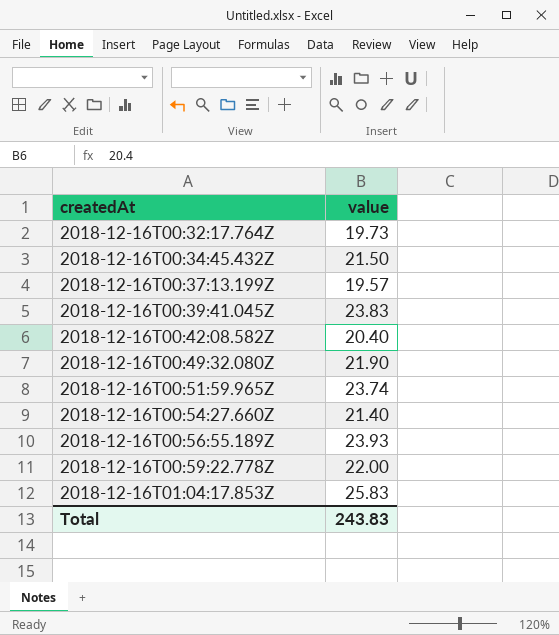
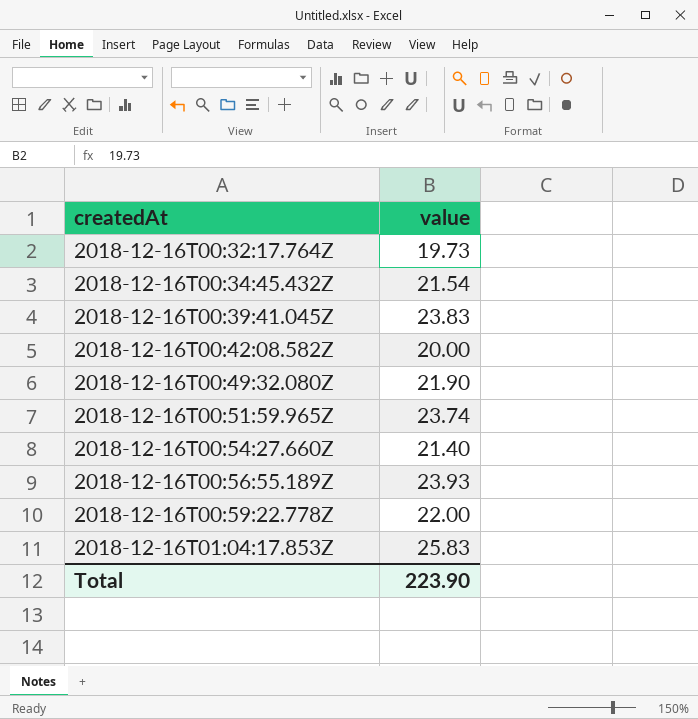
row 2018-12-16T00:37:13.199Z: 19.57 -> none
2018-12-16T00:34:45.432Z | value: 21.50 -> 21.54
2018-12-16T00:42:08.582Z | value: 20.40 -> 20.00
Total | value: 243.83 -> 223.90

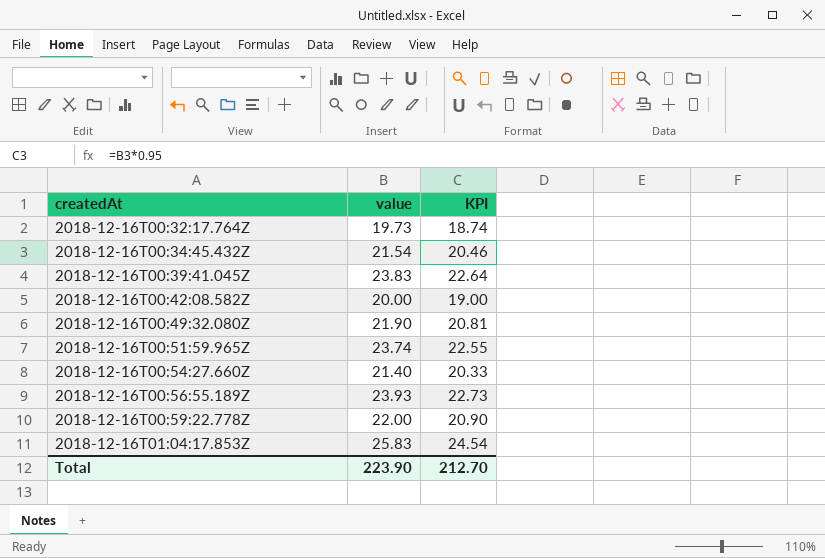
column KPI | formula: none -> [value] * 0.95

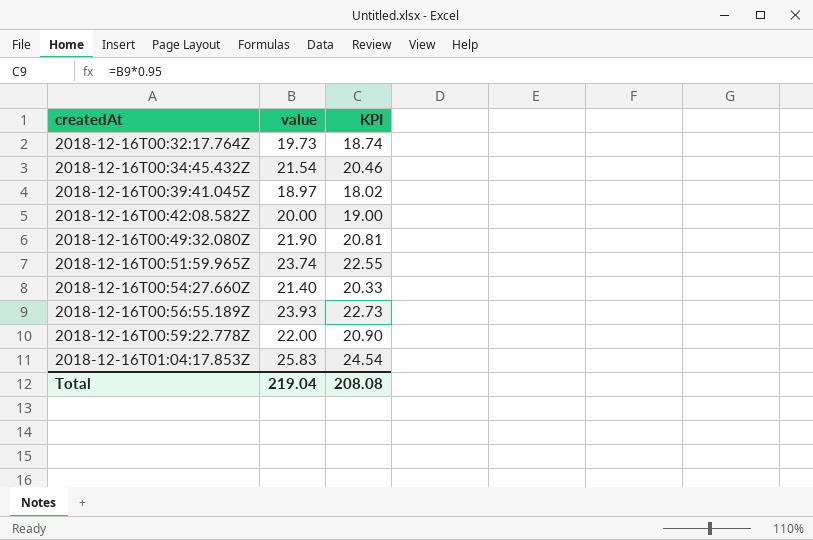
2018-12-16T00:39:41.045Z | value: 23.83 -> 18.97
2018-12-16T00:39:41.045Z | KPI: 22.64 -> 18.02
Total | value: 223.90 -> 219.04
Total | KPI: 212.70 -> 208.08

